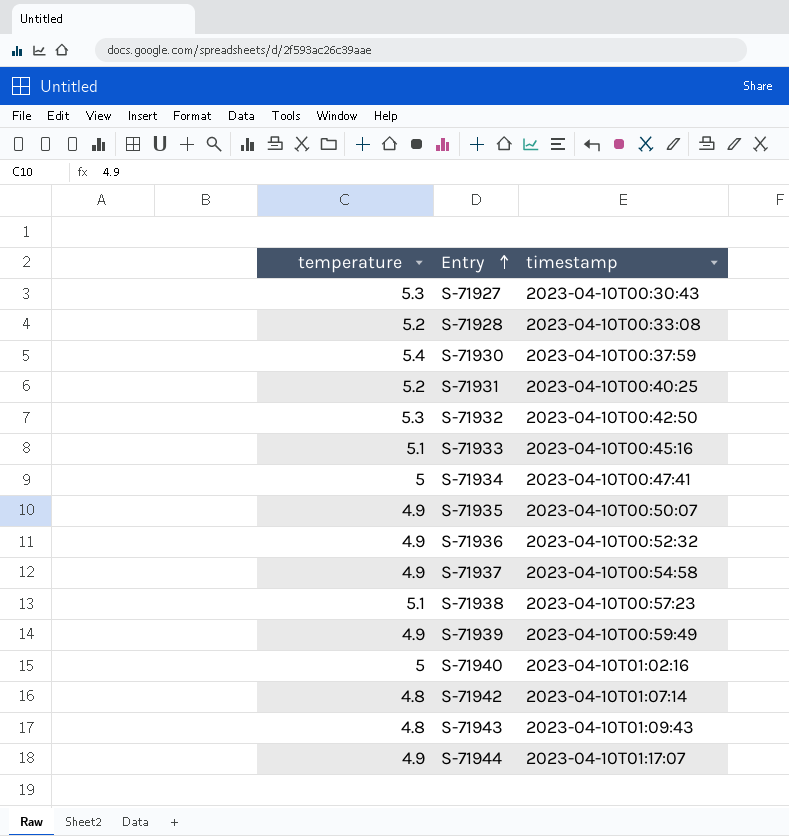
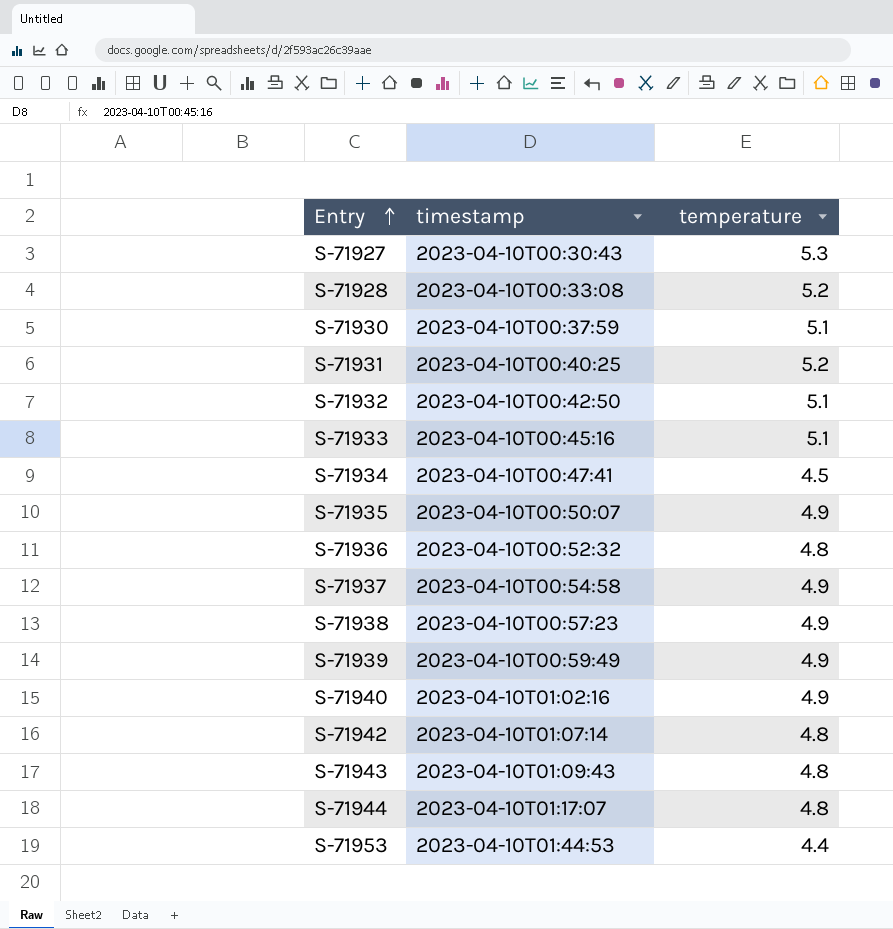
column temperature | position: 1 -> 3
S-71930 | temperature: 5.4 -> 5.1
S-71932 | temperature: 5.3 -> 5.1
S-71934 | temperature: 5 -> 4.5
S-71936 | temperature: 4.9 -> 4.8
S-71938 | temperature: 5.1 -> 4.9
S-71940 | temperature: 5 -> 4.9
S-71944 | temperature: 4.9 -> 4.8
row S-71953: none -> 2023-04-10T01:44:53 | 4.4

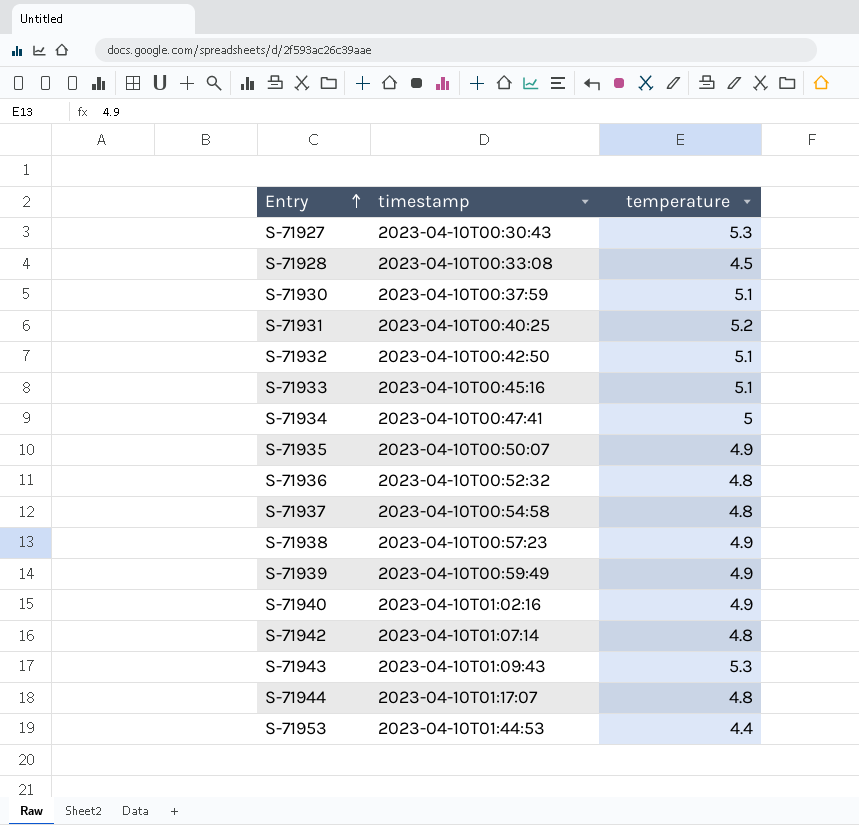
S-71928 | temperature: 5.2 -> 4.5
S-71934 | temperature: 4.5 -> 5
S-71937 | temperature: 4.9 -> 4.8
S-71943 | temperature: 4.8 -> 5.3

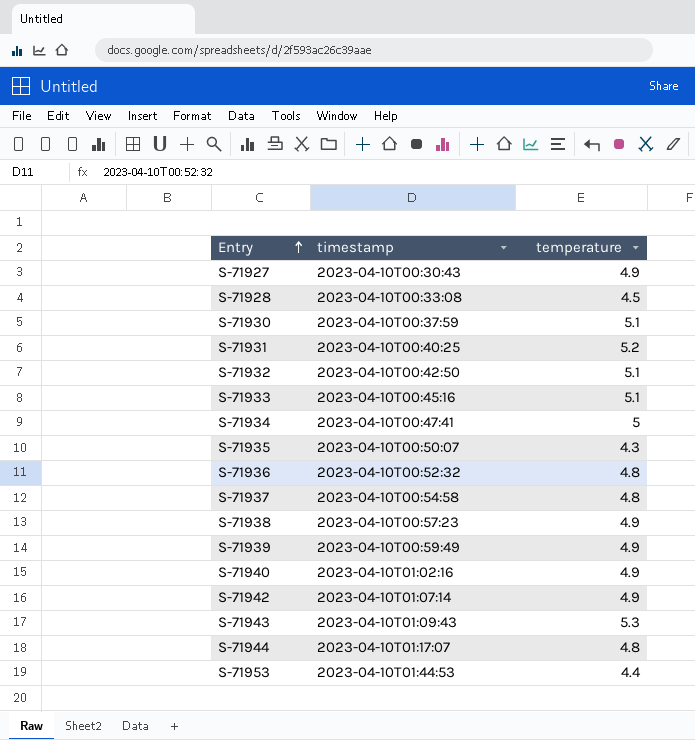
S-71927 | temperature: 5.3 -> 4.9
S-71935 | temperature: 4.9 -> 4.3
S-71942 | temperature: 4.8 -> 4.9

